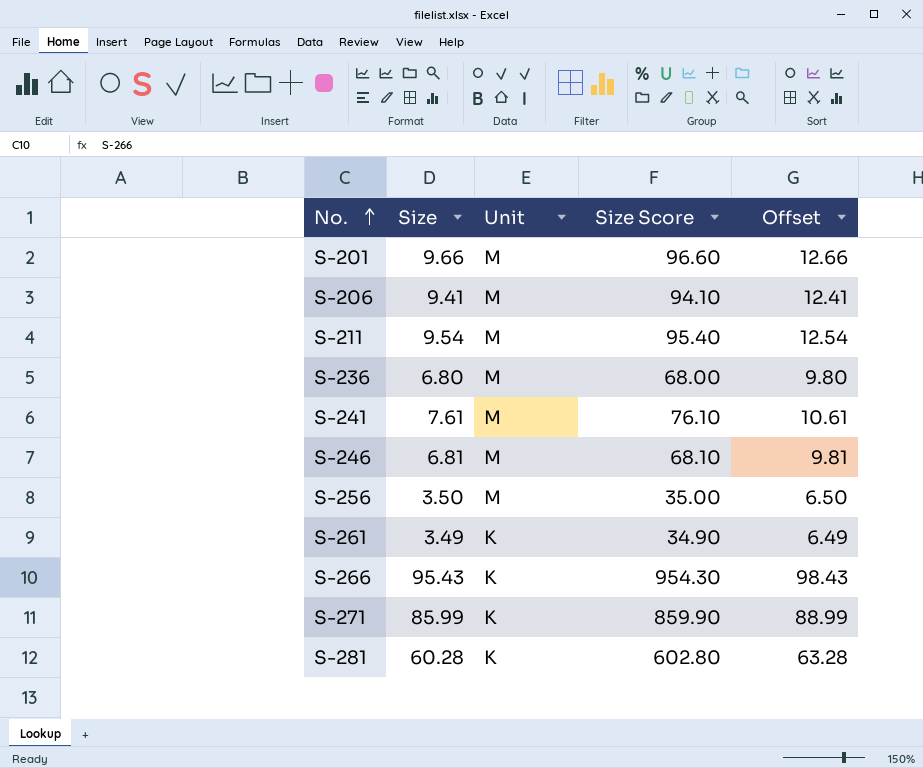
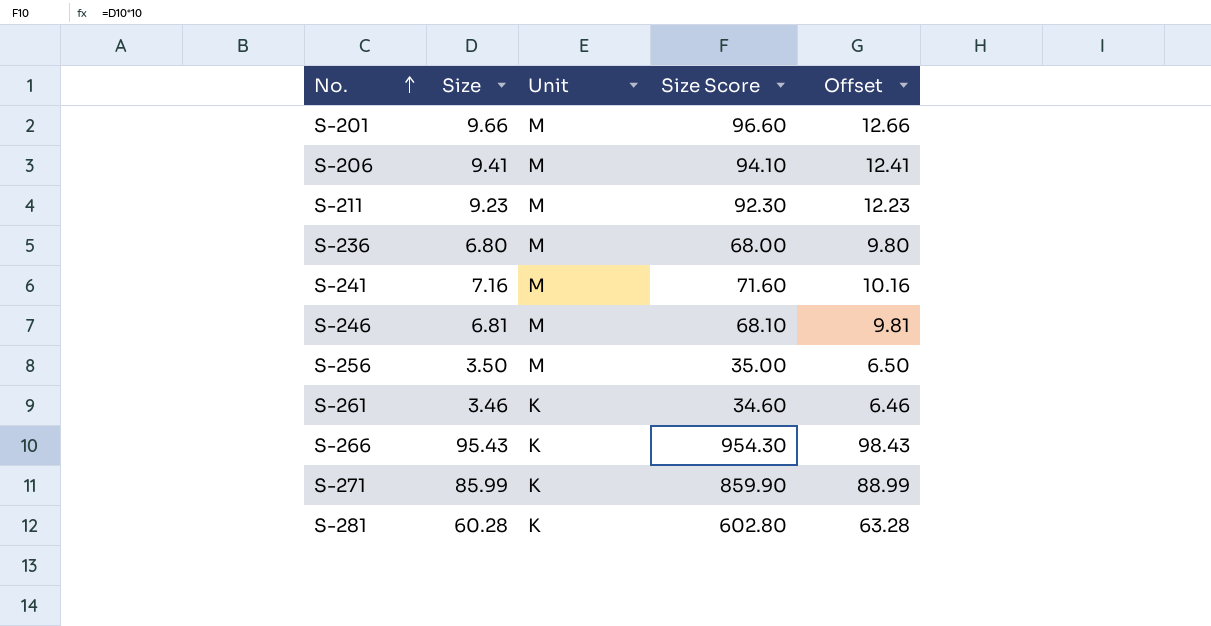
S-211 | Size: 9.54 -> 9.23
S-211 | Size Score: 95.40 -> 92.30
S-211 | Offset: 12.54 -> 12.23
S-241 | Size: 7.61 -> 7.16
S-241 | Size Score: 76.10 -> 71.60
S-241 | Offset: 10.61 -> 10.16
S-261 | Size: 3.49 -> 3.46
S-261 | Size Score: 34.90 -> 34.60
S-261 | Offset: 6.49 -> 6.46

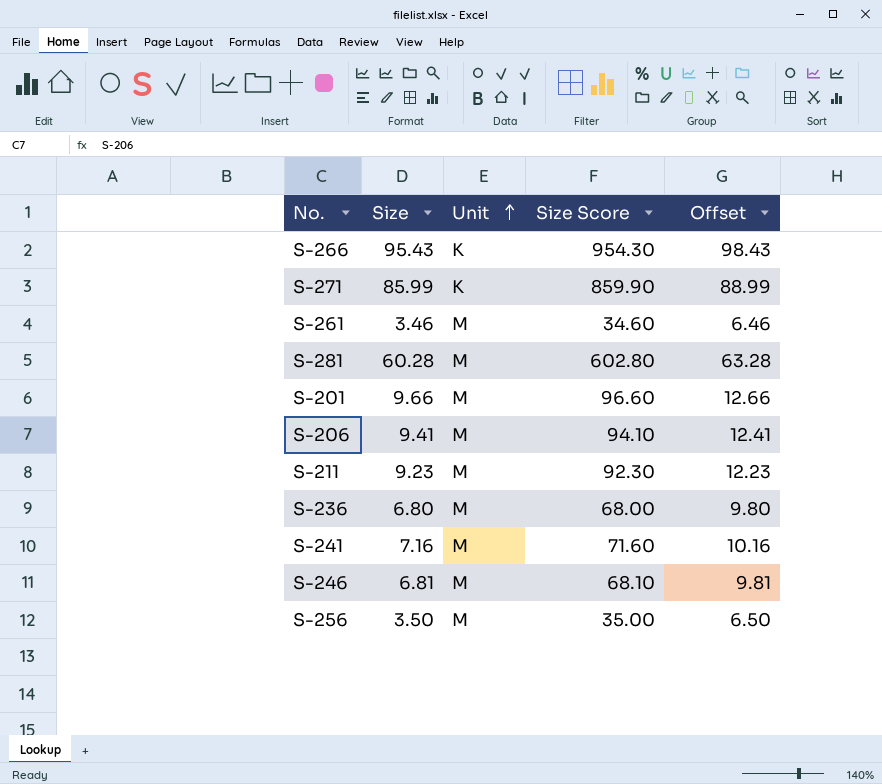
row order: No. ascending -> Unit ascending
S-261 | Unit: K -> M
S-281 | Unit: K -> M

